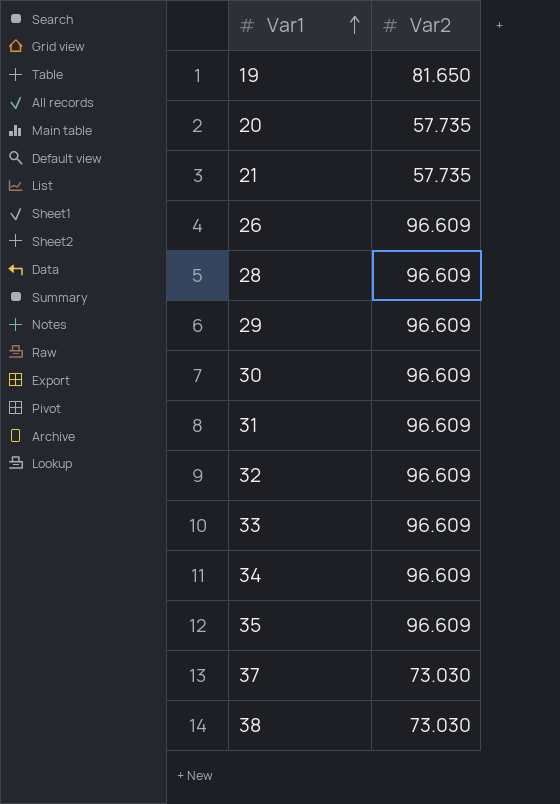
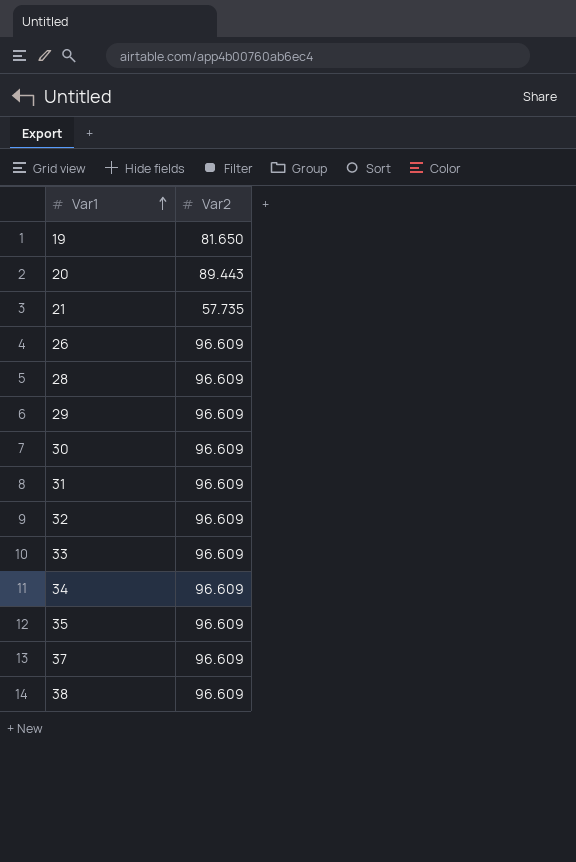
20 | Var2: 57.735 -> 89.443
37 | Var2: 73.030 -> 96.609
38 | Var2: 73.030 -> 96.609

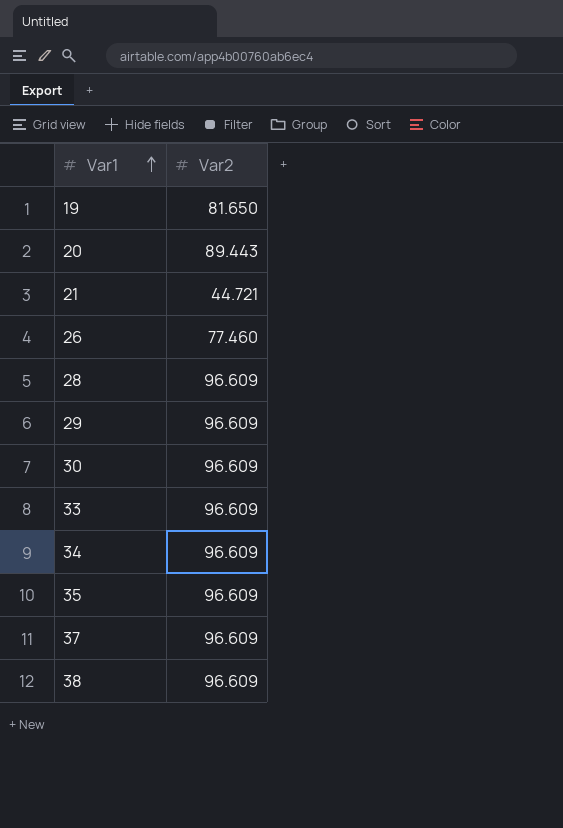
row 31: 96.609 -> none
row 32: 96.609 -> none
21 | Var2: 57.735 -> 44.721
26 | Var2: 96.609 -> 77.460

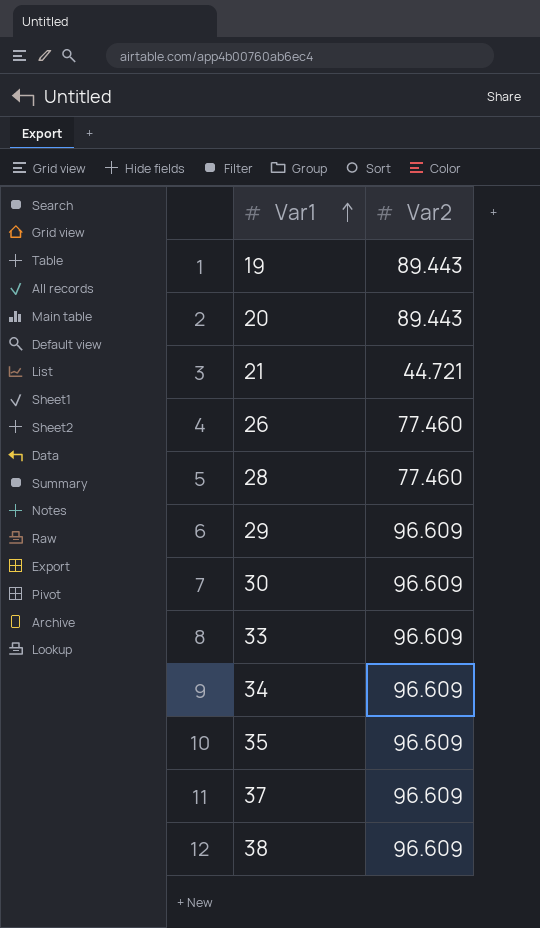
19 | Var2: 81.650 -> 89.443
28 | Var2: 96.609 -> 77.460

